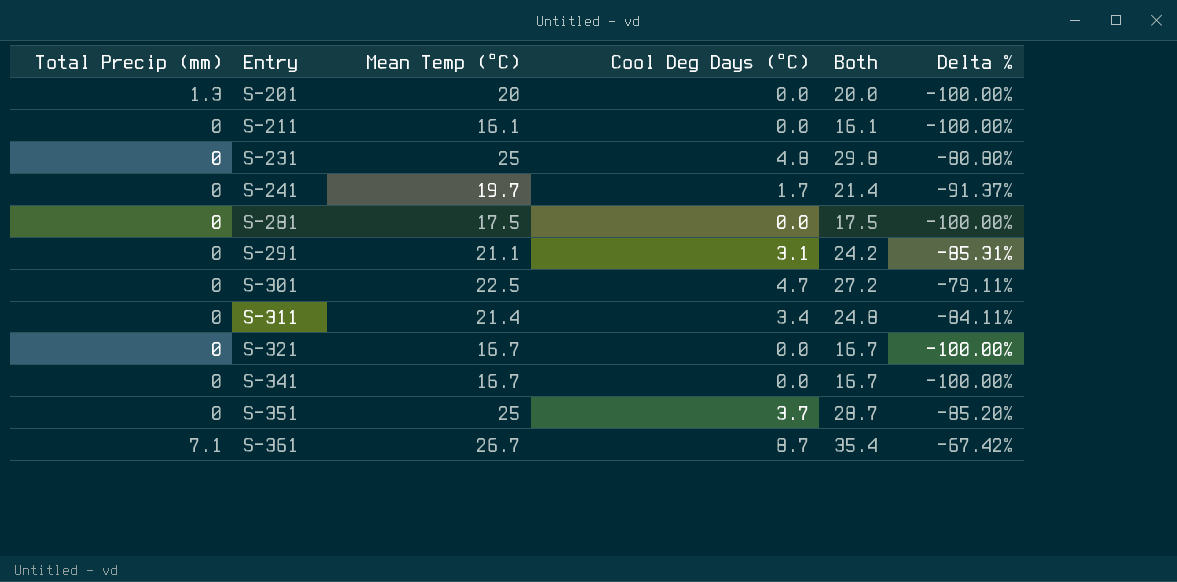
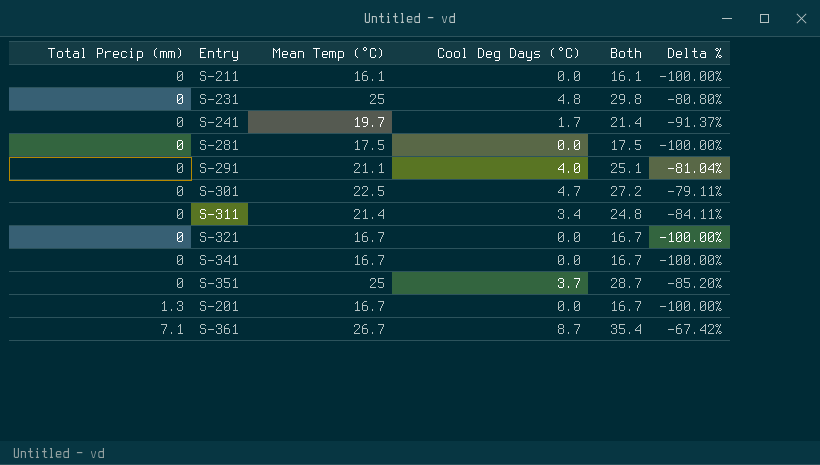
row order: Entry ascending -> Total Precip (mm) ascending
S-291 | Cool Deg Days (°C): 3.1 -> 4.0
S-291 | Both: 24.2 -> 25.1
S-291 | Delta %: -85.31% -> -81.04%
S-201 | Mean Temp (°C): 20 -> 16.7
S-201 | Both: 20.0 -> 16.7

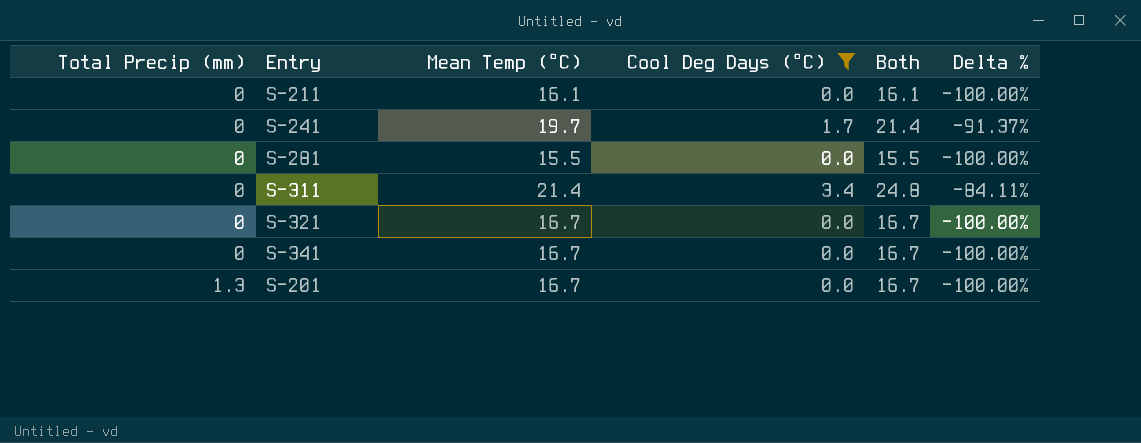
filter: none -> Cool Deg Days (°C) <= 3.4
S-281 | Mean Temp (°C): 17.5 -> 15.5
S-281 | Both: 17.5 -> 15.5

